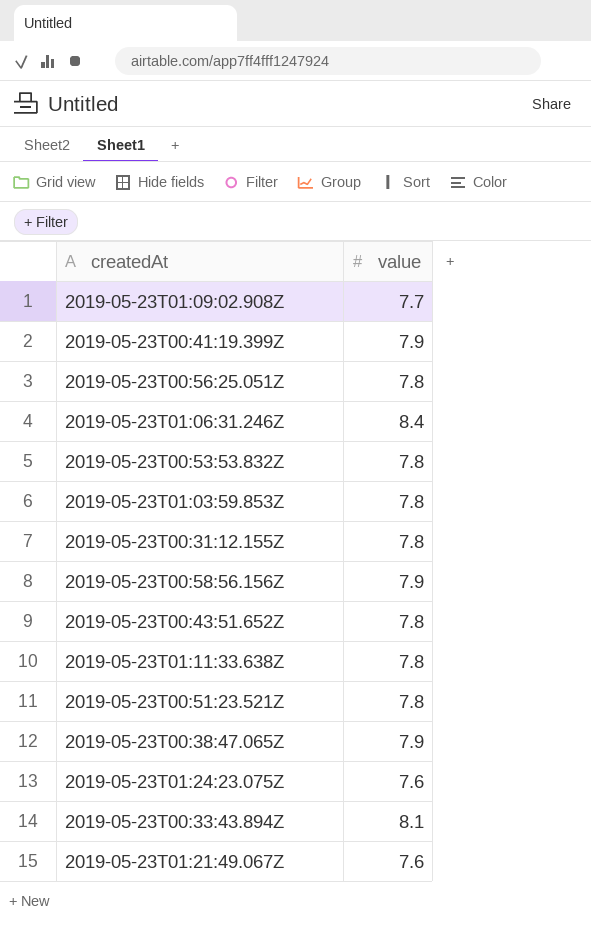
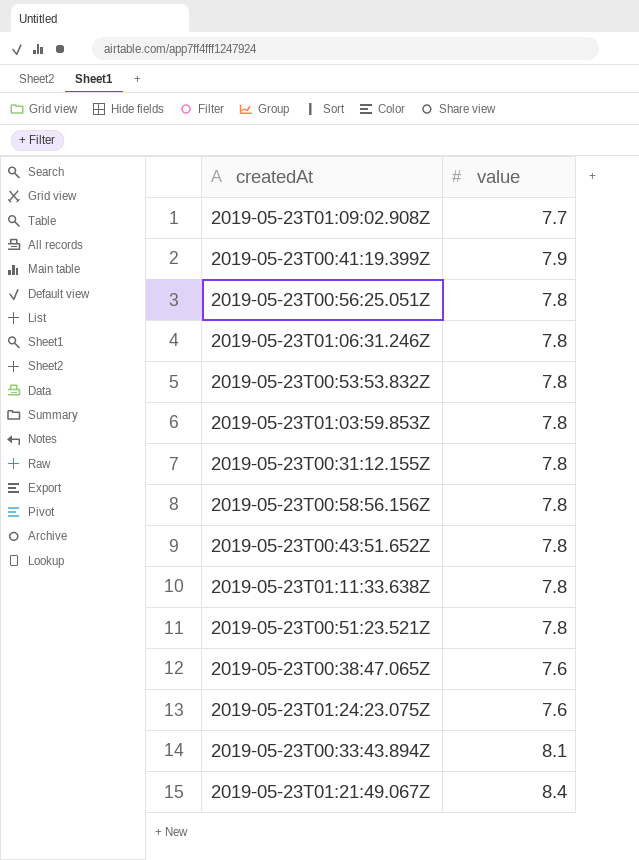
2019-05-23T01:06:31.246Z | value: 8.4 -> 7.8
2019-05-23T00:58:56.156Z | value: 7.9 -> 7.8
2019-05-23T00:38:47.065Z | value: 7.9 -> 7.6
2019-05-23T01:21:49.067Z | value: 7.6 -> 8.4

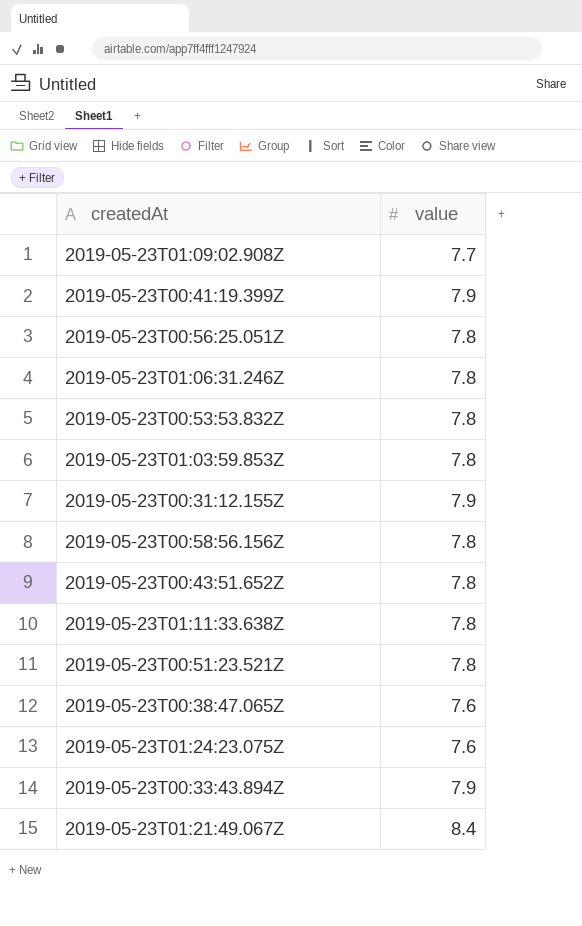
2019-05-23T00:31:12.155Z | value: 7.8 -> 7.9
2019-05-23T00:33:43.894Z | value: 8.1 -> 7.9

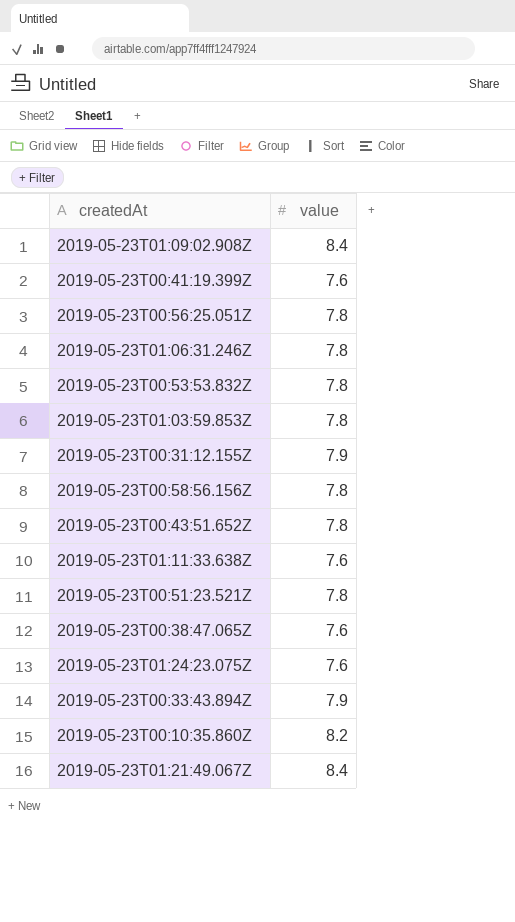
2019-05-23T01:09:02.908Z | value: 7.7 -> 8.4
2019-05-23T00:41:19.399Z | value: 7.9 -> 7.6
2019-05-23T01:11:33.638Z | value: 7.8 -> 7.6
row 2019-05-23T00:10:35.860Z: none -> 8.2

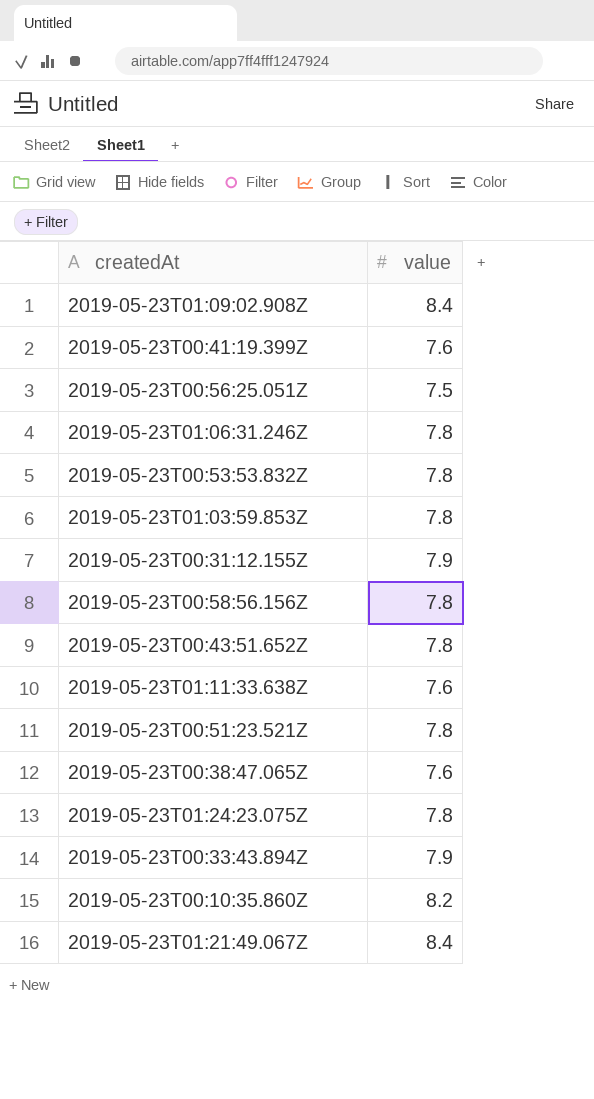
2019-05-23T00:56:25.051Z | value: 7.8 -> 7.5
2019-05-23T01:24:23.075Z | value: 7.6 -> 7.8

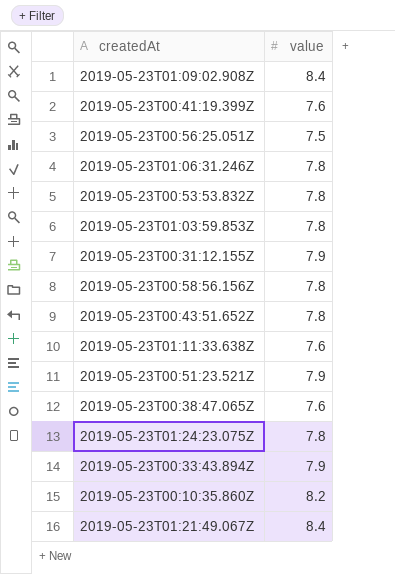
2019-05-23T00:51:23.521Z | value: 7.8 -> 7.9

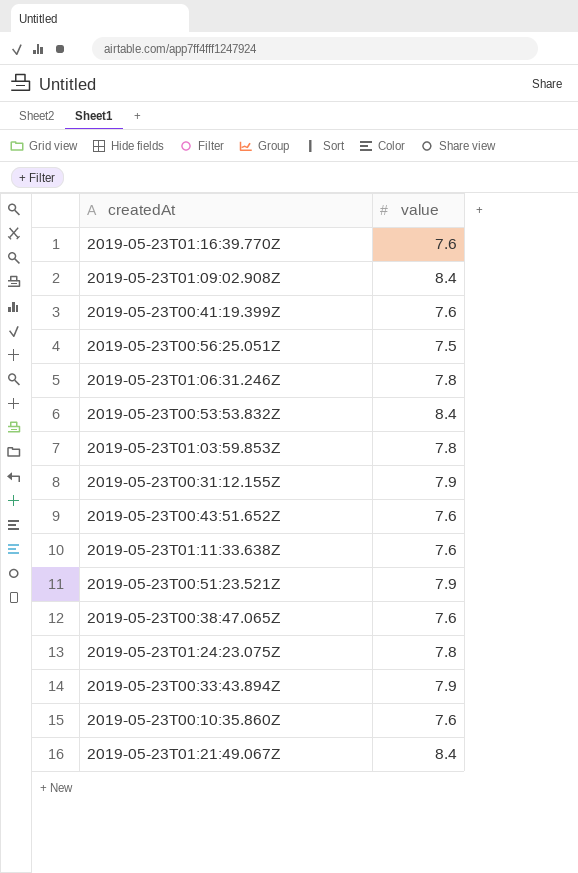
row 2019-05-23T00:58:56.156Z: 7.8 -> none
row 2019-05-23T01:16:39.770Z: none -> 7.6
2019-05-23T00:53:53.832Z | value: 7.8 -> 8.4
2019-05-23T00:43:51.652Z | value: 7.8 -> 7.6
2019-05-23T00:10:35.860Z | value: 8.2 -> 7.6

